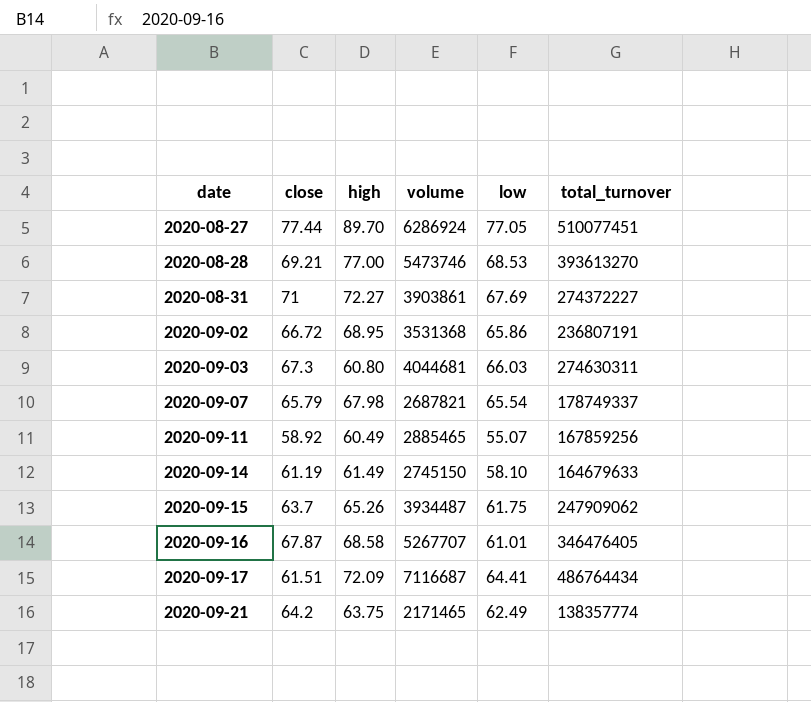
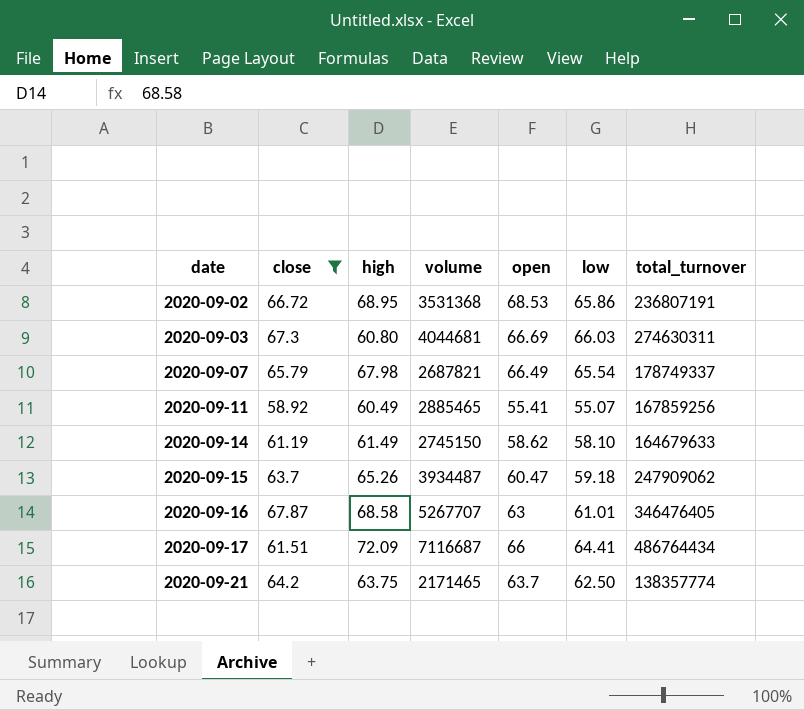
filter: none -> close <= 67.87
column open | position: none -> 5
2020-09-15 | low: 61.75 -> 59.18
2020-09-21 | low: 62.49 -> 62.50

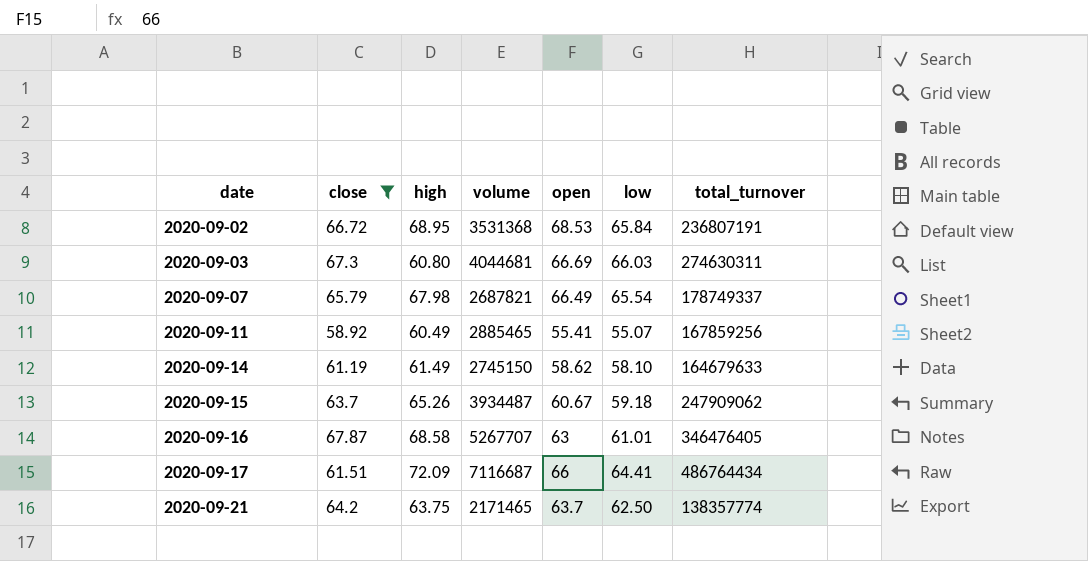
2020-09-02 | low: 65.86 -> 65.84
2020-09-15 | open: 60.47 -> 60.67

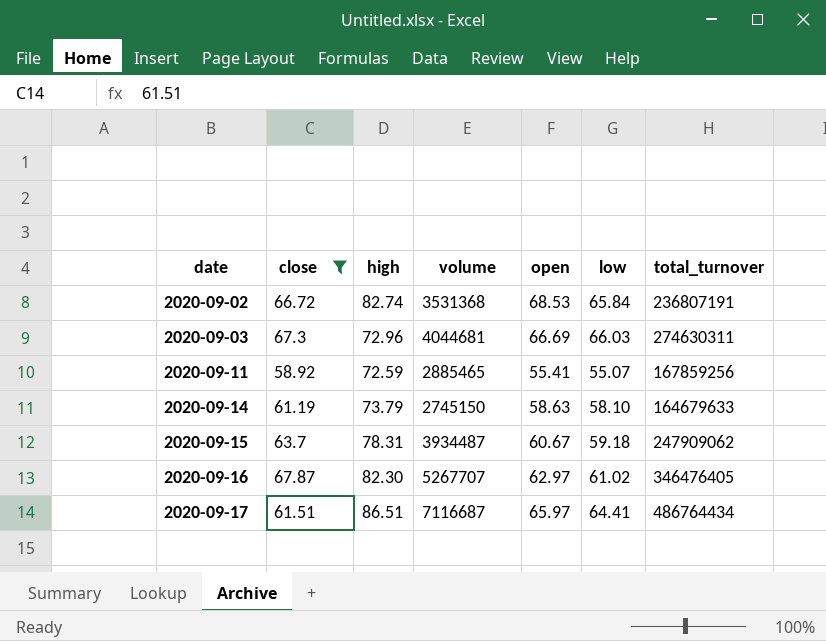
row 2020-09-07: 65.79 | 67.98 | 2687821 | 66.49 | 65.54 | 178749337 -> none
row 2020-09-21: 64.2 | 63.75 | 2171465 | 63.7 | 62.50 | 138357774 -> none
2020-09-02 | high: 68.95 -> 82.74
2020-09-03 | high: 60.80 -> 72.96
2020-09-11 | high: 60.49 -> 72.59
2020-09-14 | high: 61.49 -> 73.79
2020-09-14 | open: 58.62 -> 58.63
2020-09-15 | high: 65.26 -> 78.31
2020-09-16 | high: 68.58 -> 82.30
2020-09-16 | open: 63 -> 62.97
2020-09-16 | low: 61.01 -> 61.02
2020-09-17 | high: 72.09 -> 86.51
2020-09-17 | open: 66 -> 65.97

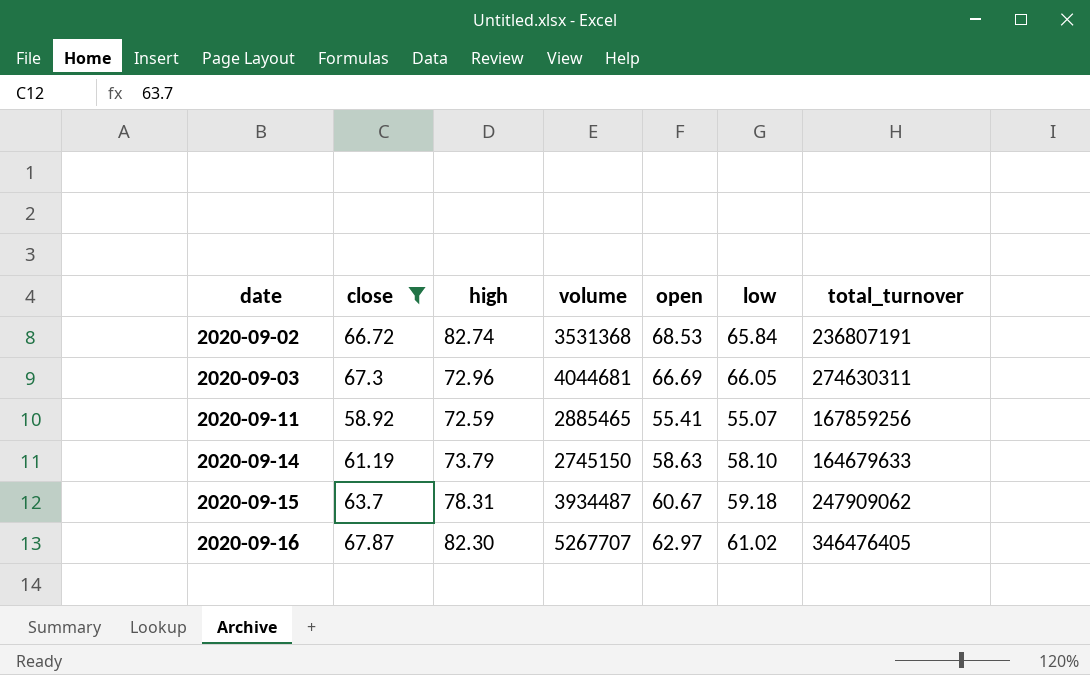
row 2020-09-17: 61.51 | 86.51 | 7116687 | 65.97 | 64.41 | 486764434 -> none
2020-09-03 | low: 66.03 -> 66.05

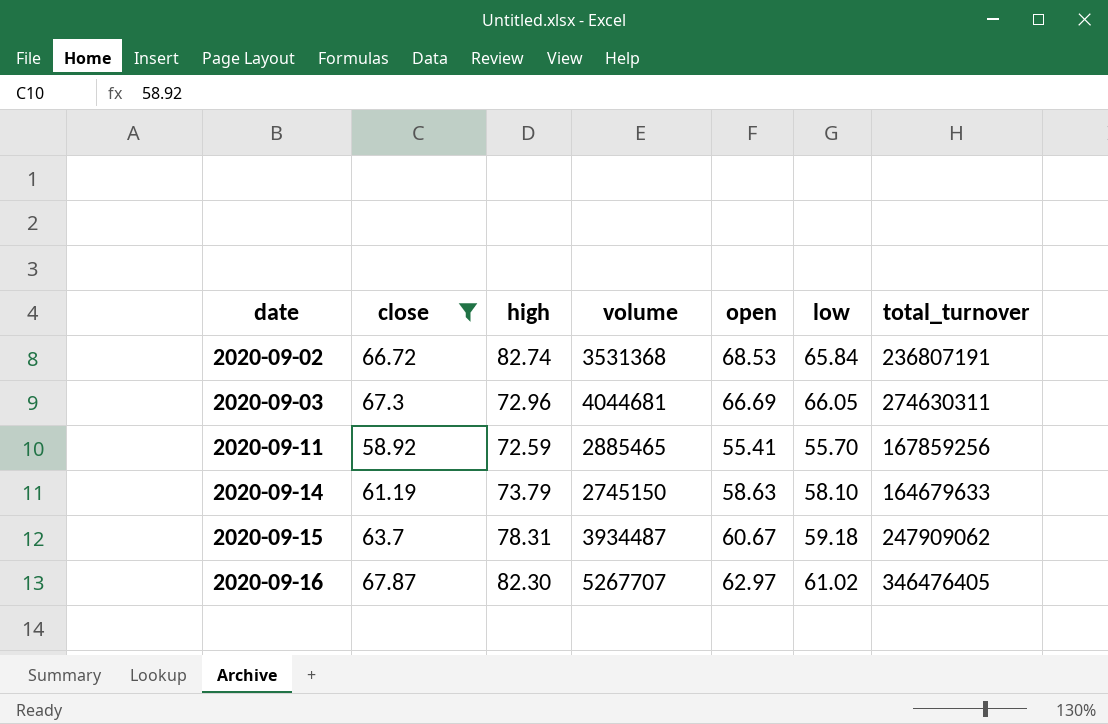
2020-09-11 | low: 55.07 -> 55.70

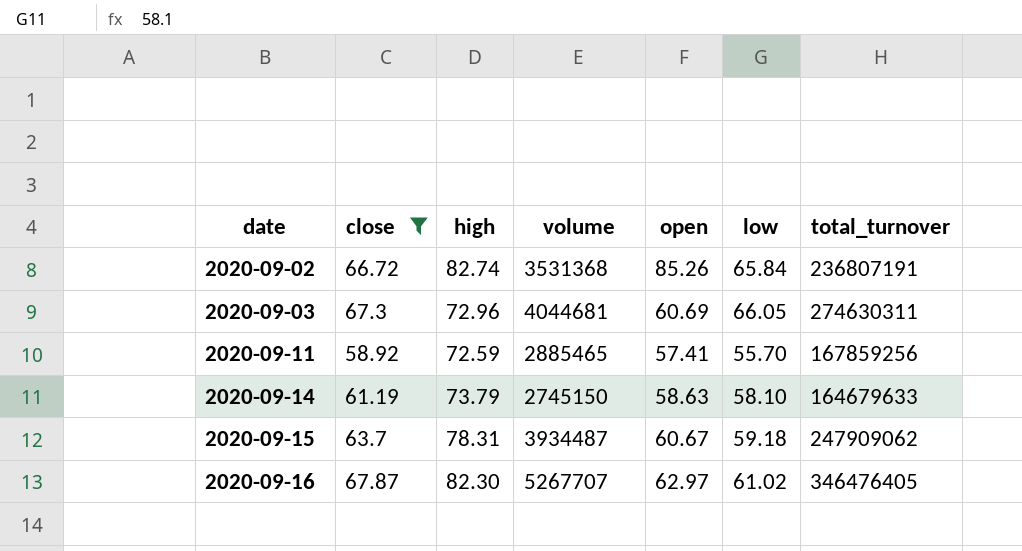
2020-09-02 | open: 68.53 -> 85.26
2020-09-03 | open: 66.69 -> 60.69
2020-09-11 | open: 55.41 -> 57.41

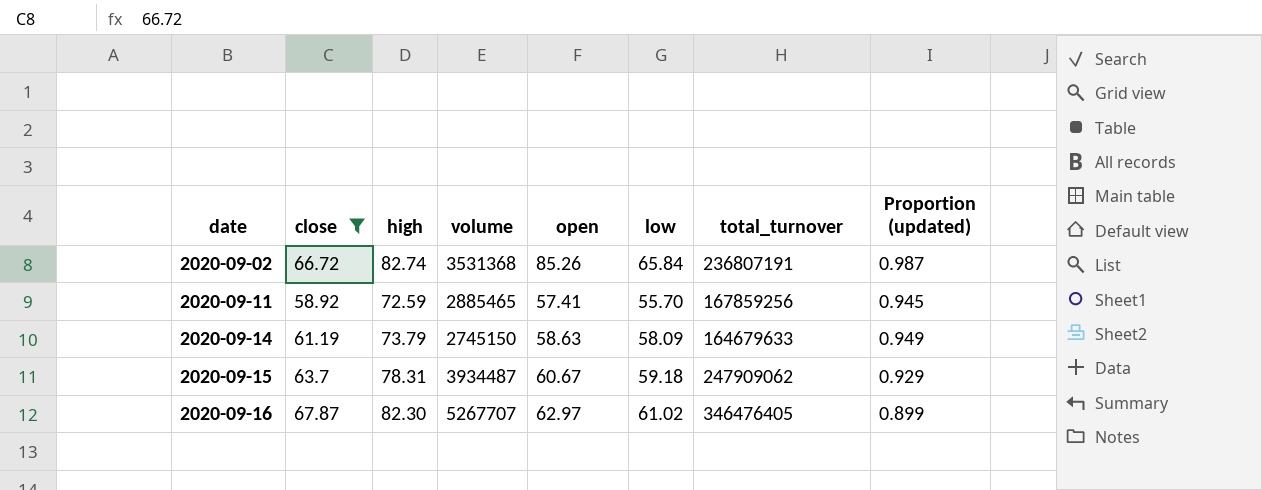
column Proportion (updated) | formula: none -> [low] / [close]
row 2020-09-03: 67.3 | 72.96 | 4044681 | 60.69 | 66.05 | 274630311 -> none
2020-09-14 | low: 58.10 -> 58.09

